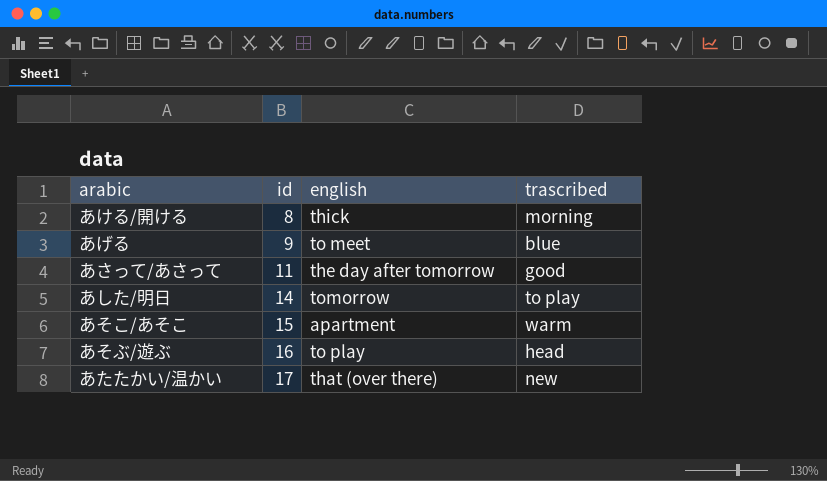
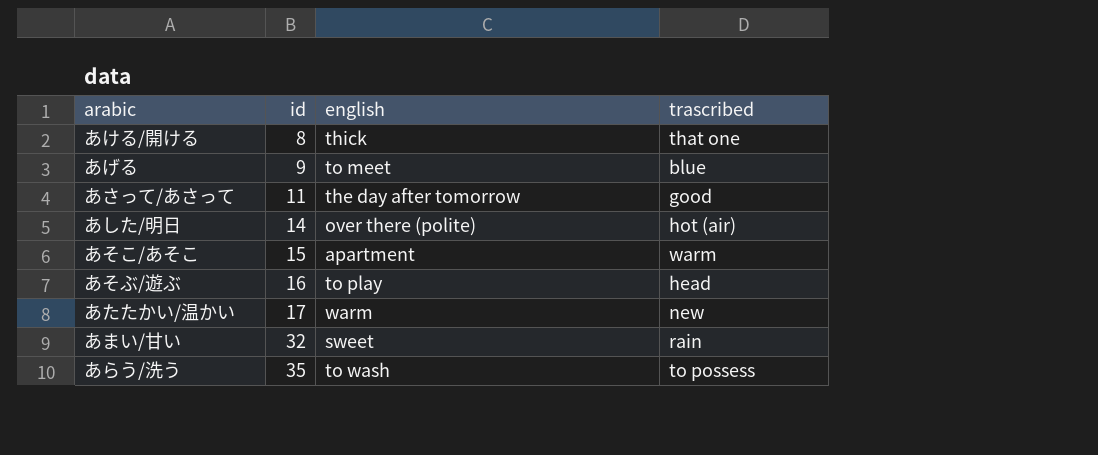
あける/開ける | trascribed: morning -> that one
あした/明日 | english: tomorrow -> over there (polite)
あした/明日 | trascribed: to play -> hot (air)
あたたかい/温かい | english: that (over there) -> warm
row あまい/甘い: none -> 32 | sweet | rain
row あらう/洗う: none -> 35 | to wash | to possess

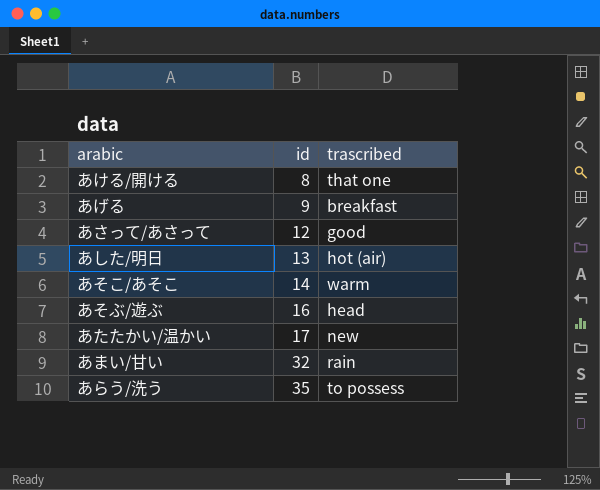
column english | position: 3 -> none
あげる | trascribed: blue -> breakfast
あさって/あさって | id: 11 -> 12
あした/明日 | id: 14 -> 13
あそこ/あそこ | id: 15 -> 14

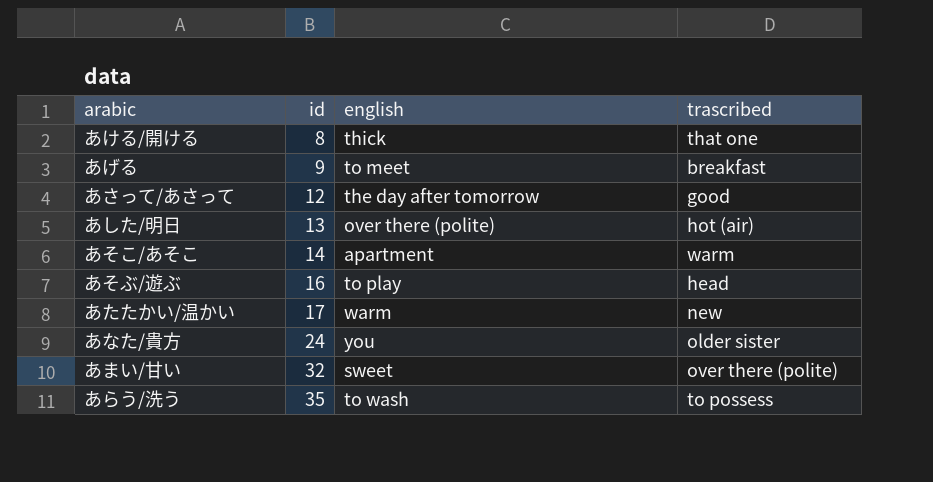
column english | position: none -> 3
row あなた/貴方: none -> 24 | you | older sister
あまい/甘い | trascribed: rain -> over there (polite)

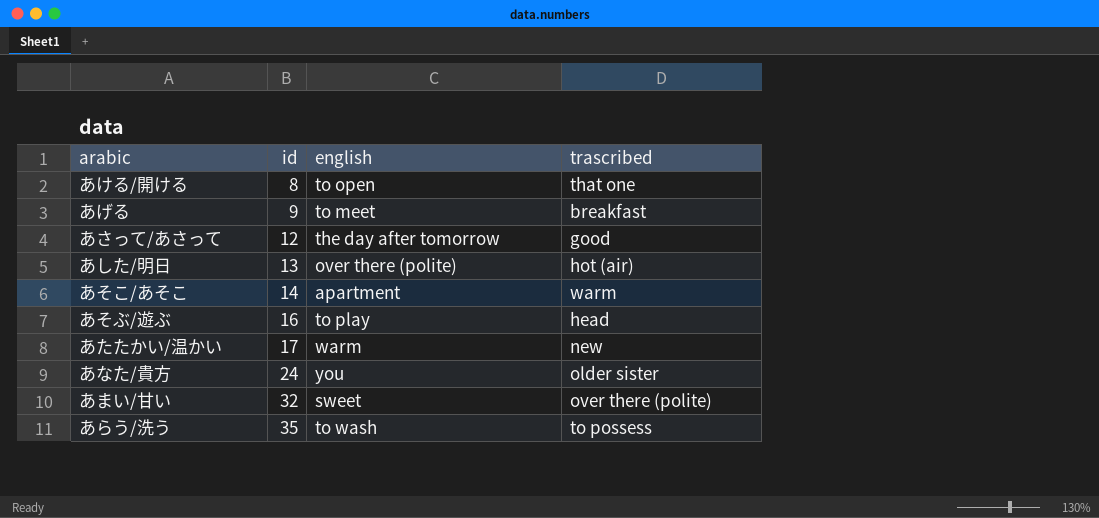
あける/開ける | english: thick -> to open

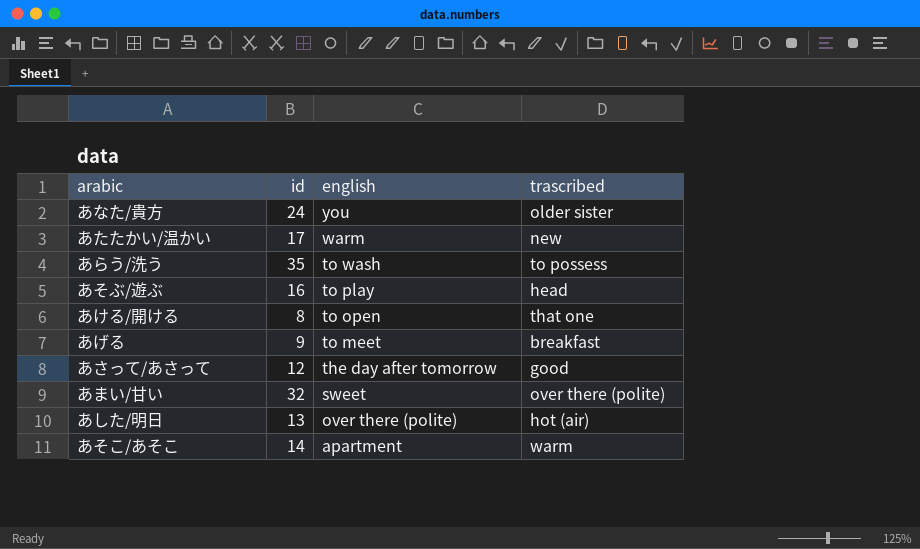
row order: id ascending -> english descending

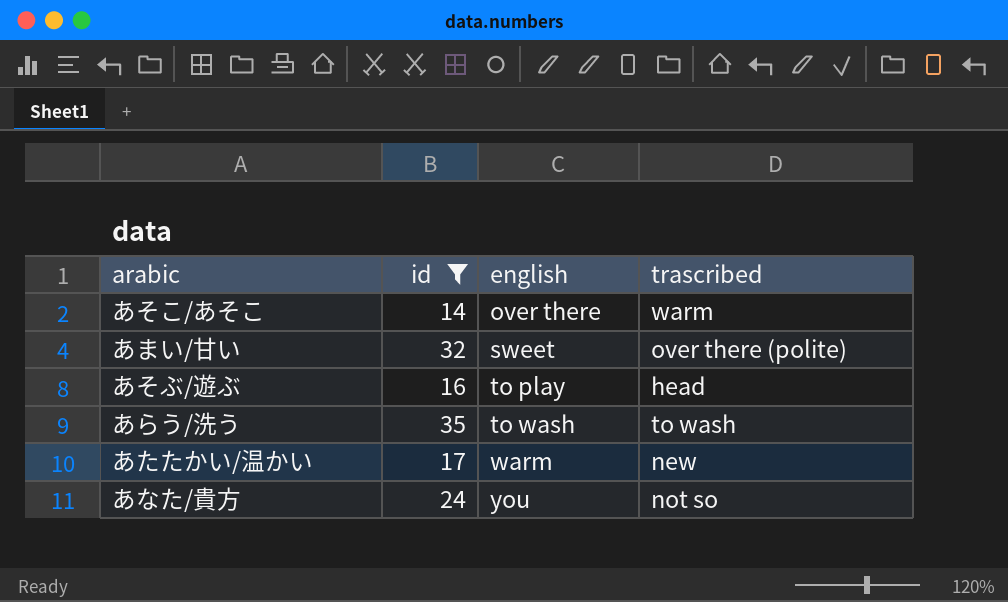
filter: none -> id >= 14
row order: english descending -> english ascending
あそこ/あそこ | english: apartment -> over there
あらう/洗う | trascribed: to possess -> to wash
あなた/貴方 | trascribed: older sister -> not so

